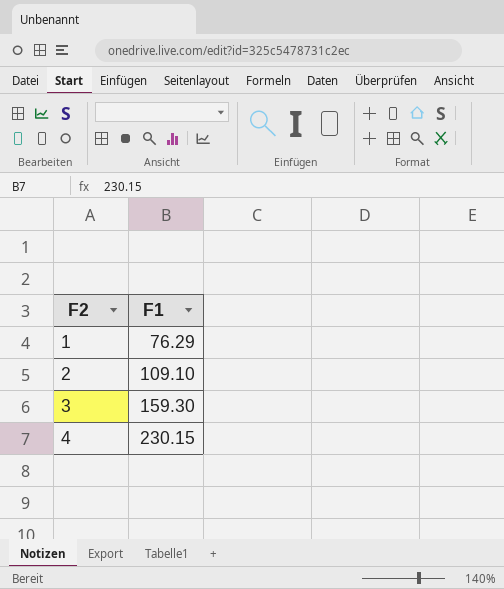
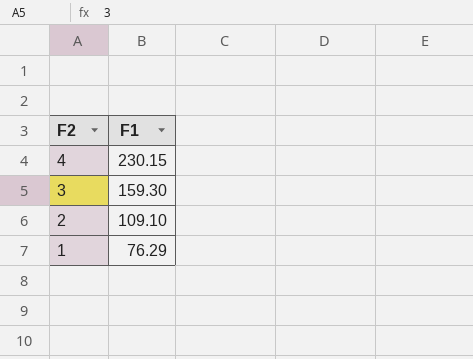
row order: F2 ascending -> F2 descending

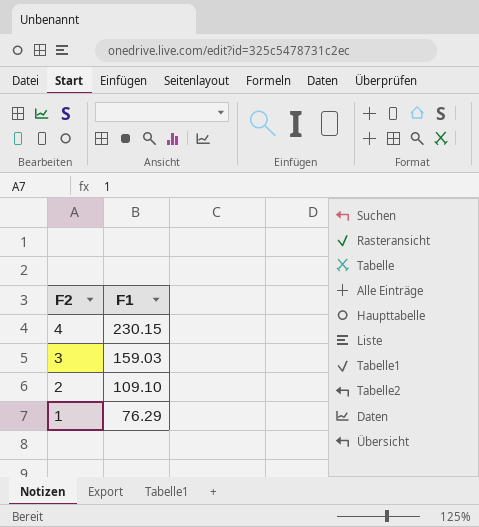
3 | F1: 159.30 -> 159.03

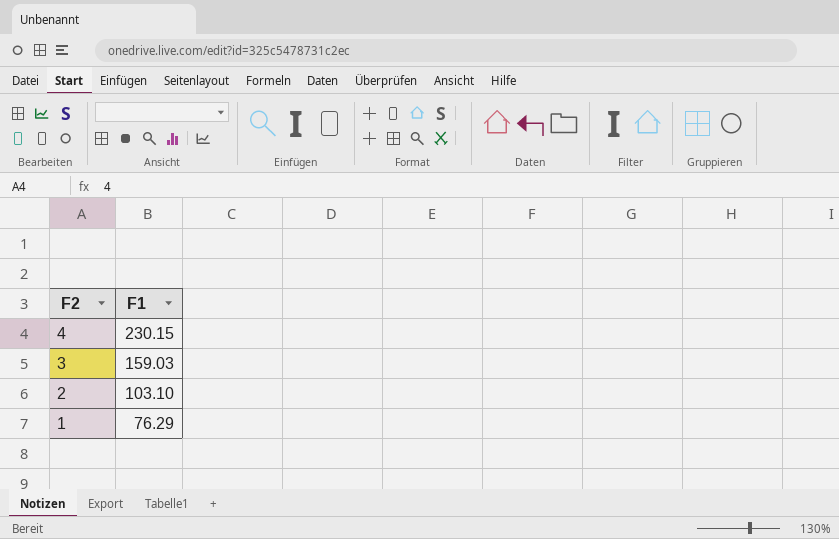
2 | F1: 109.10 -> 103.10

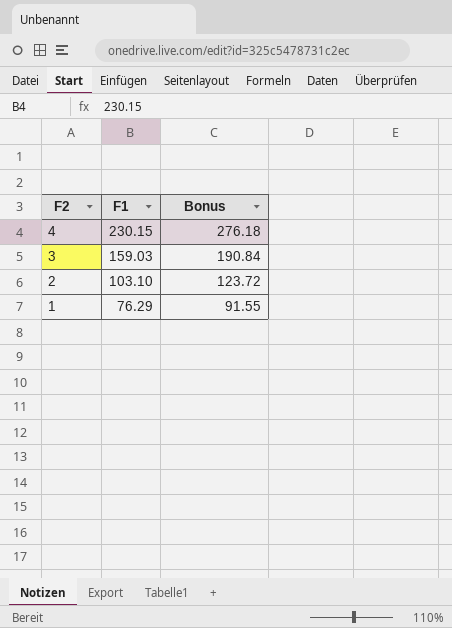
column Bonus | formula: none -> [F1] * 1.2

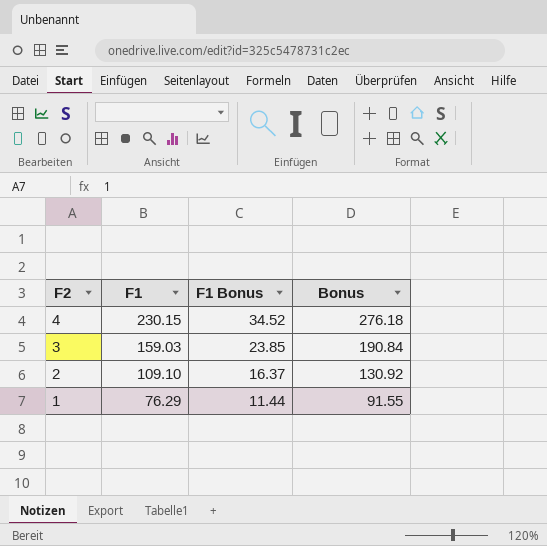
column F1 Bonus | formula: none -> [F1] * 0.15
2 | F1: 103.10 -> 109.10
2 | Bonus: 123.72 -> 130.92

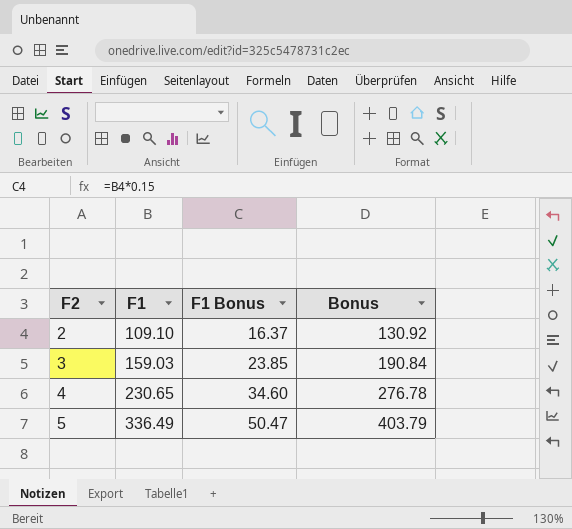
row order: F2 descending -> F2 ascending
row 1: 76.29 | 11.44 | 91.55 -> none
4 | F1: 230.15 -> 230.65
4 | F1 Bonus: 34.52 -> 34.60
4 | Bonus: 276.18 -> 276.78
row 5: none -> 336.49 | 50.47 | 403.79

